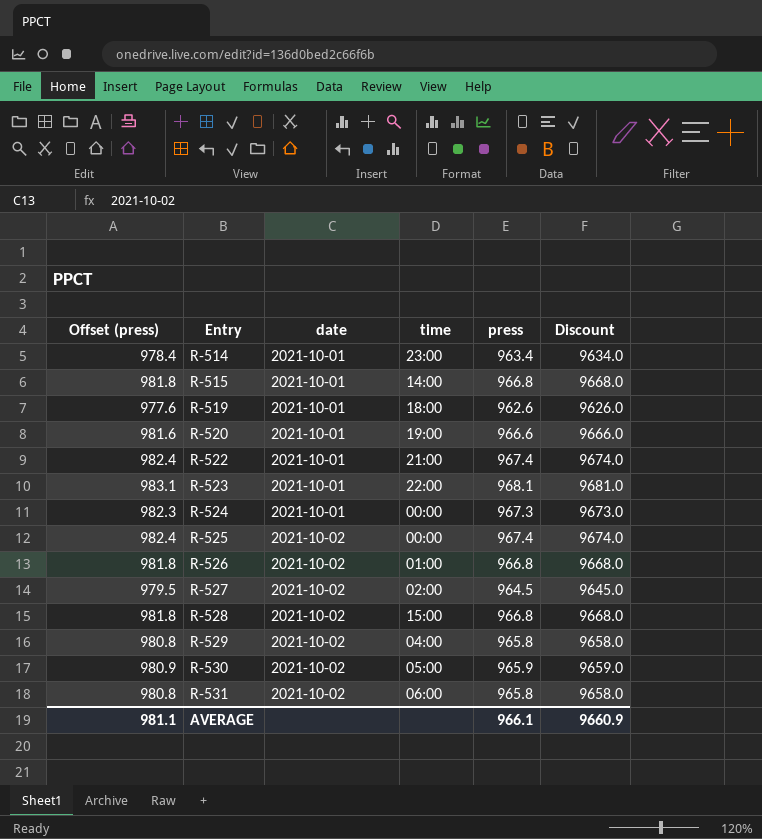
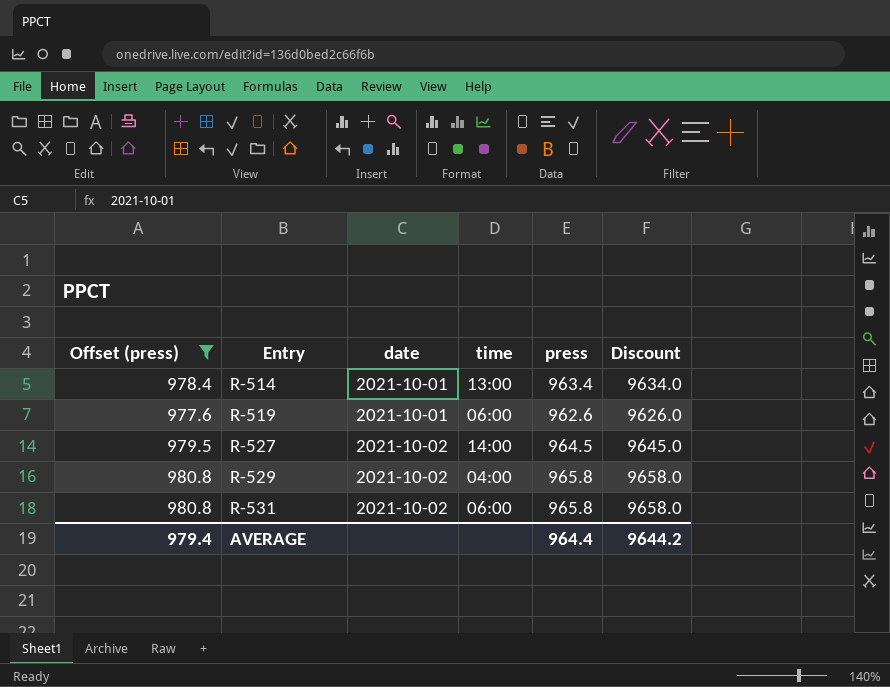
filter: none -> Offset (press) <= 980.8
R-514 | time: 23:00 -> 13:00
R-519 | time: 18:00 -> 06:00
R-527 | time: 02:00 -> 14:00
AVERAGE | Offset (press): 981.1 -> 979.4
AVERAGE | press: 966.1 -> 964.4
AVERAGE | Discount: 9660.9 -> 9644.2

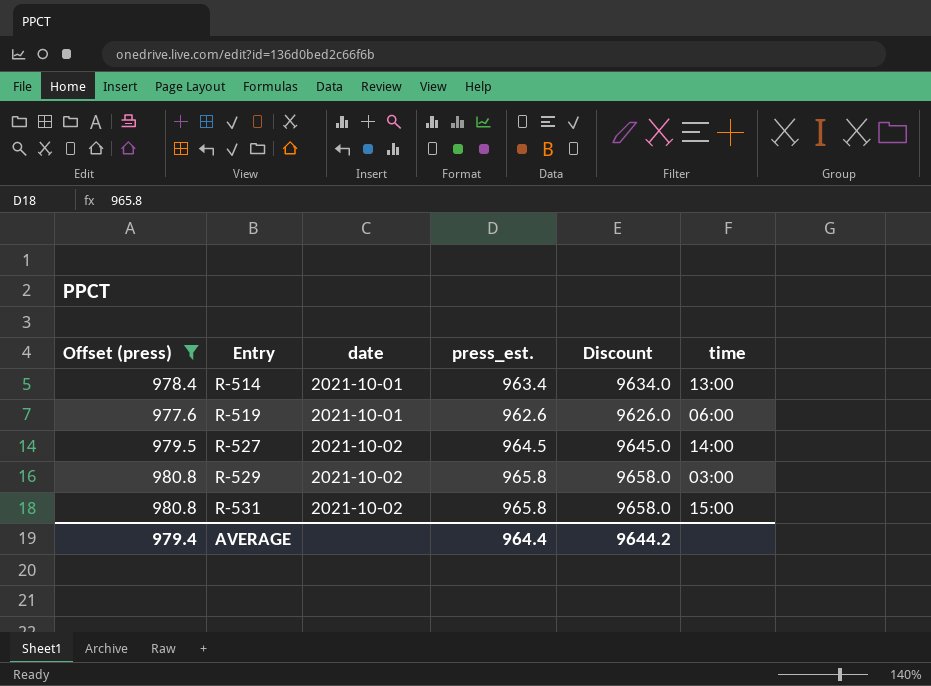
column name: press -> press_est.
column time | position: 4 -> 6
R-529 | time: 04:00 -> 03:00
R-531 | time: 06:00 -> 15:00

